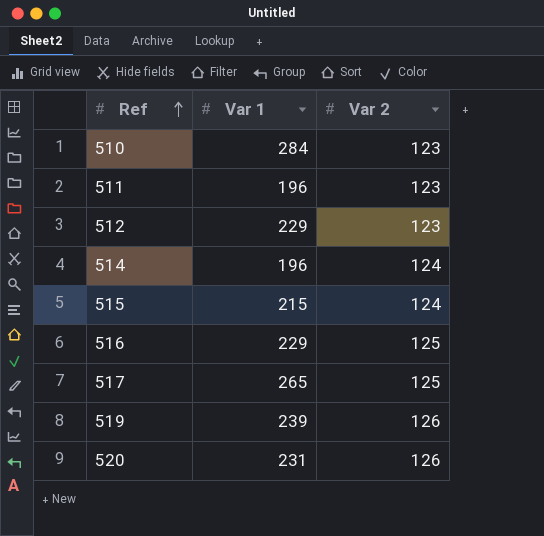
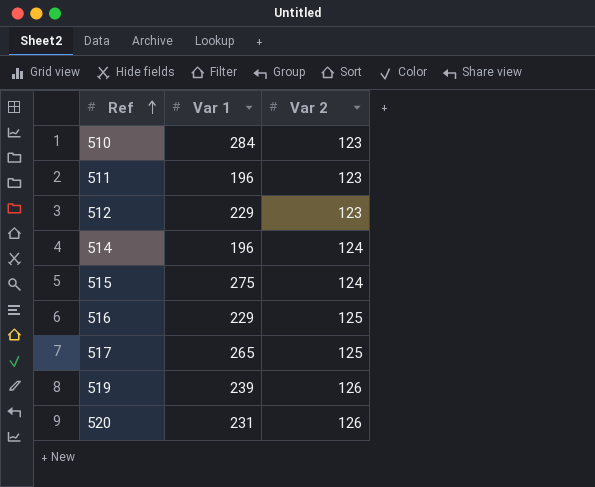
515 | Var 1: 215 -> 275

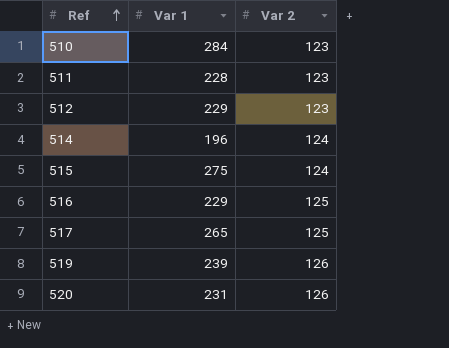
511 | Var 1: 196 -> 228

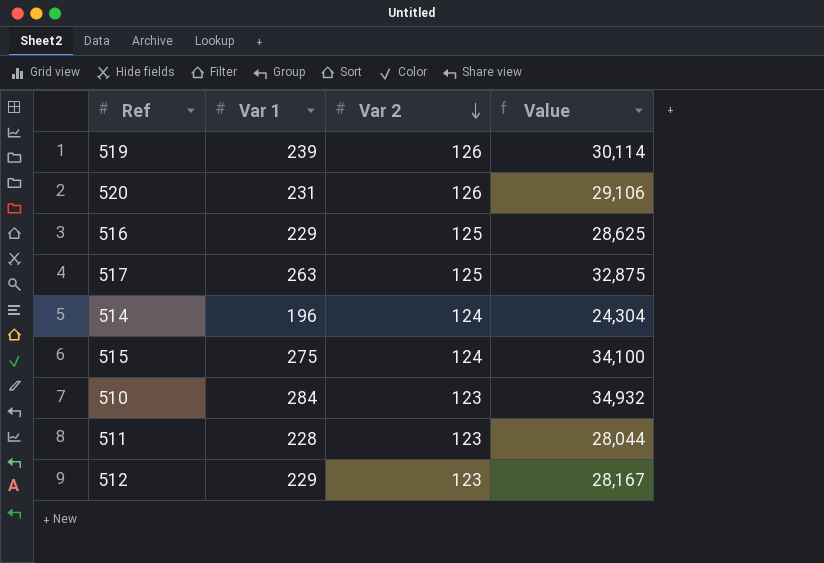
row order: Ref ascending -> Var 2 descending
column Value | formula: none -> [Var 1] * [Var 2]
517 | Var 1: 265 -> 263

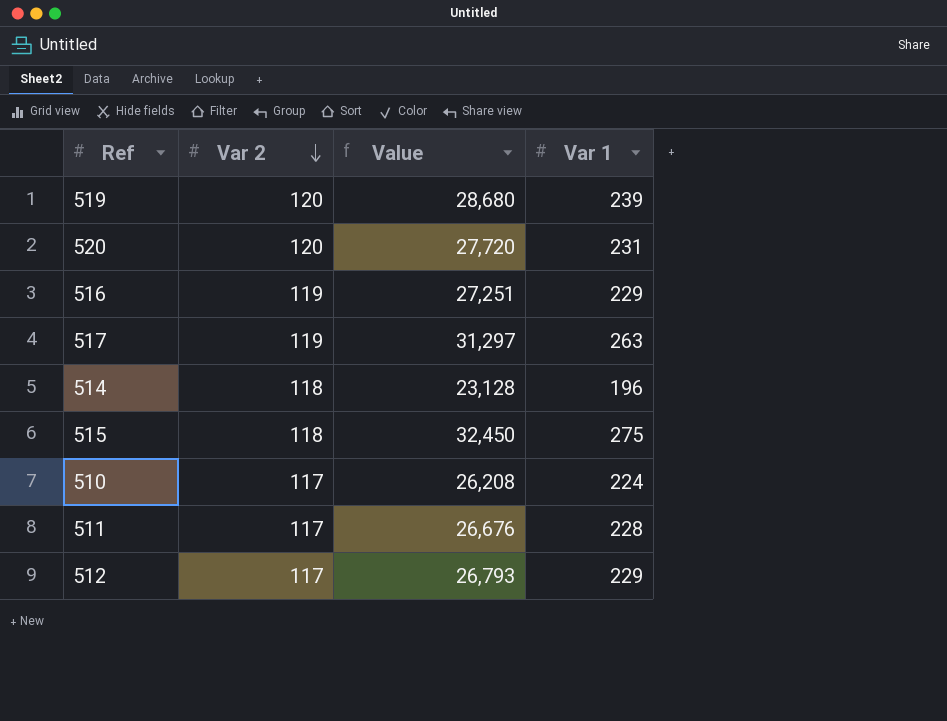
column Var 1 | position: 2 -> 4
519 | Var 2: 126 -> 120
519 | Value: 30,114 -> 28,680
520 | Var 2: 126 -> 120
520 | Value: 29,106 -> 27,720
516 | Var 2: 125 -> 119
516 | Value: 28,625 -> 27,251
517 | Var 2: 125 -> 119
517 | Value: 32,875 -> 31,297
514 | Var 2: 124 -> 118
514 | Value: 24,304 -> 23,128
515 | Var 2: 124 -> 118
515 | Value: 34,100 -> 32,450
510 | Var 2: 123 -> 117
510 | Value: 34,932 -> 26,208
510 | Var 1: 284 -> 224
511 | Var 2: 123 -> 117
511 | Value: 28,044 -> 26,676
512 | Var 2: 123 -> 117
512 | Value: 28,167 -> 26,793

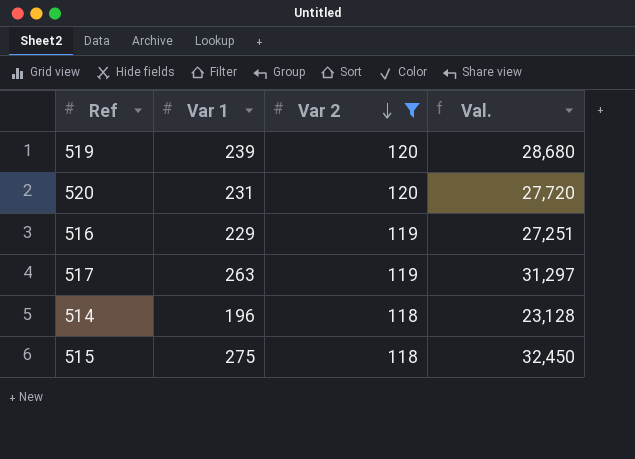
filter: none -> Var 2 != 117
column Var 1 | position: 4 -> 2
column name: Value -> Val.

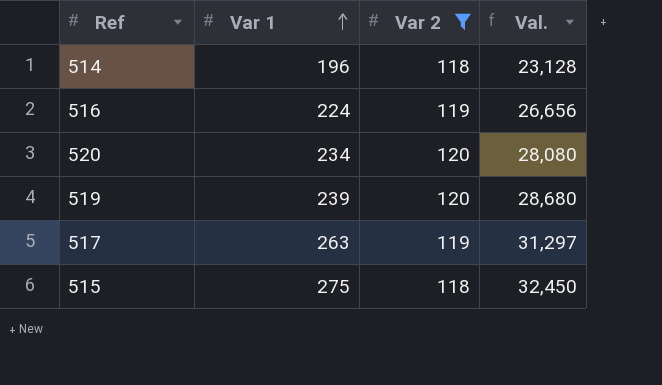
row order: Var 2 descending -> Var 1 ascending
516 | Var 1: 229 -> 224
516 | Val.: 27,251 -> 26,656
520 | Var 1: 231 -> 234
520 | Val.: 27,720 -> 28,080

